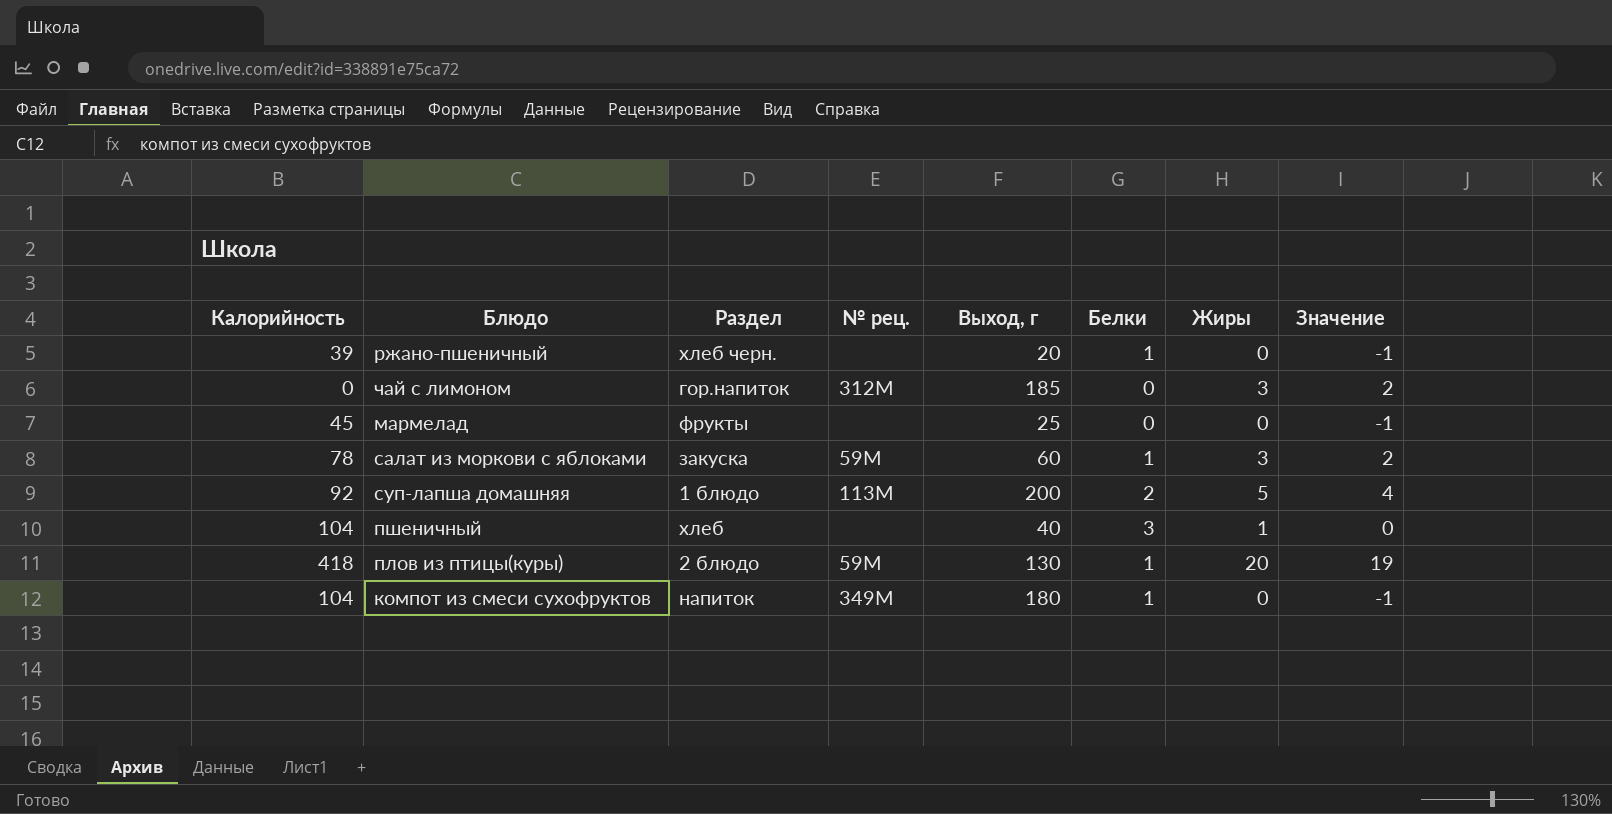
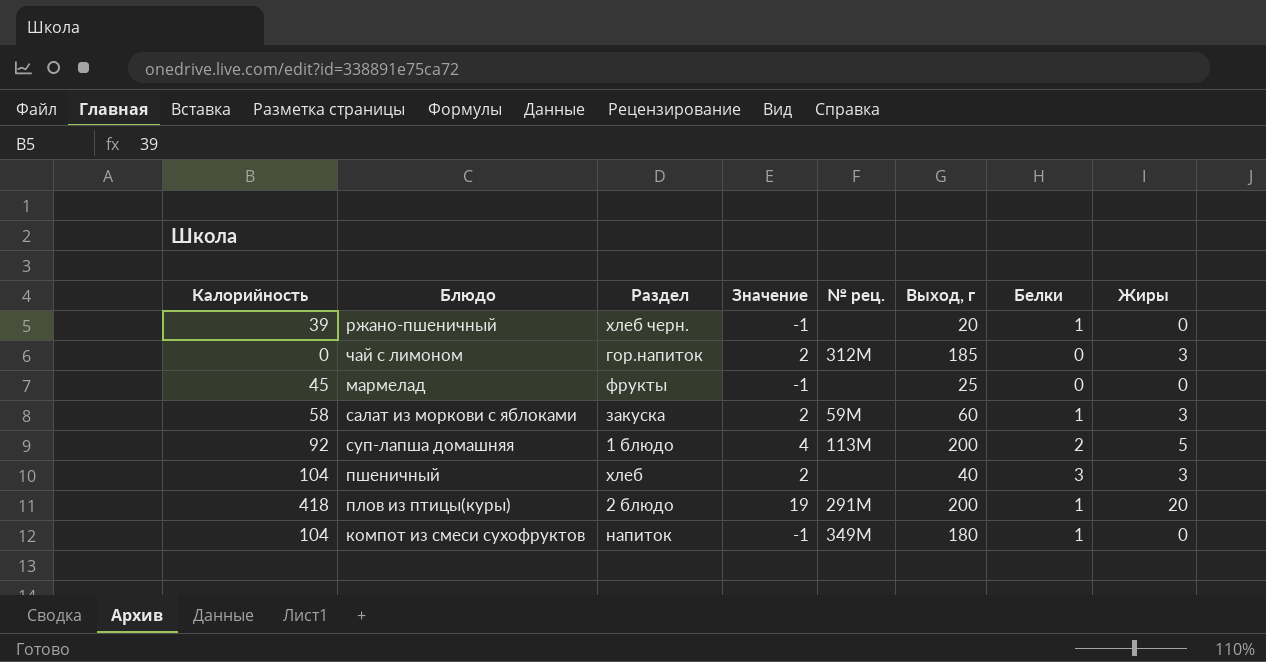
column Значение | position: 8 -> 4
салат из моркови с яблоками | Калорийность: 78 -> 58
пшеничный | Значение: 0 -> 2
пшеничный | Жиры: 1 -> 3
плов из птицы(куры) | № рец.: 59М -> 291М
плов из птицы(куры) | Выход, г: 130 -> 200

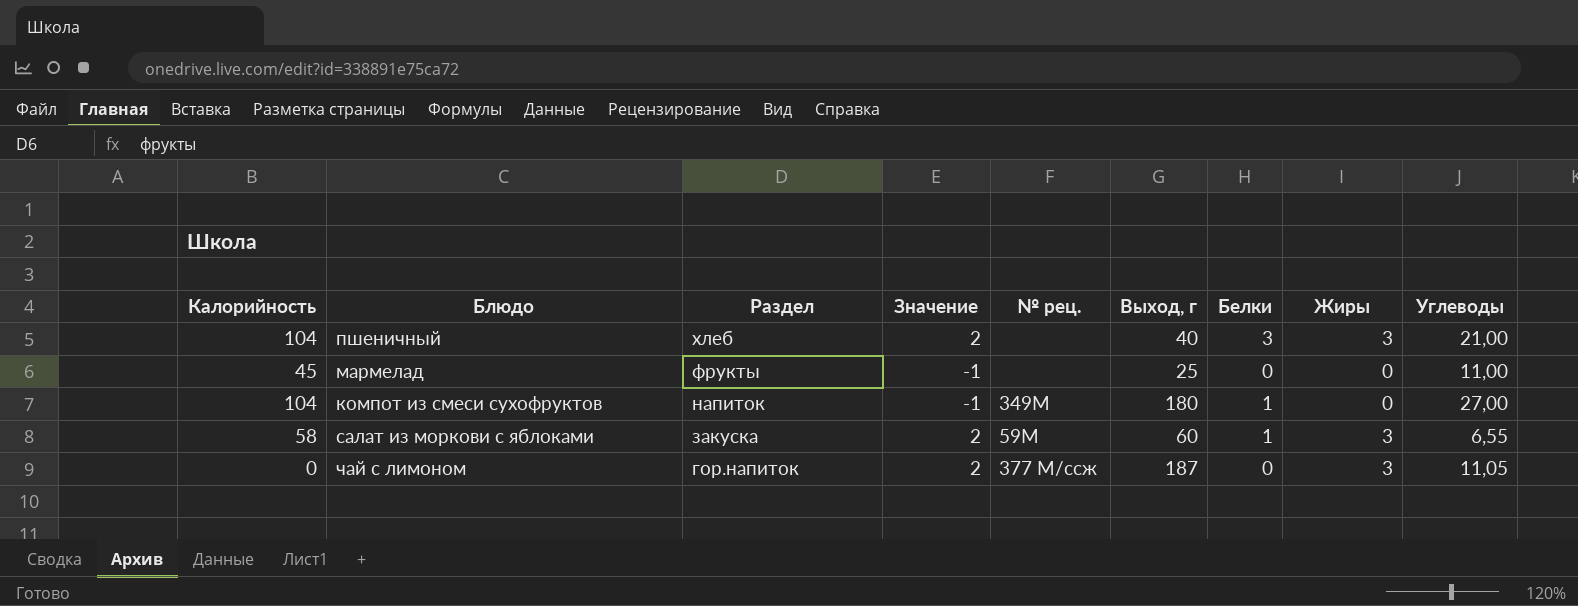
row order: none -> Раздел descending
column Углеводы | position: none -> 9
row ржано-пшеничный: 39 | хлеб черн. | -1 | none | 20 | 1 | 0 -> none
row суп-лапша домашняя: 92 | 1 блюдо | 4 | 113М | 200 | 2 | 5 -> none
row плов из птицы(куры): 418 | 2 блюдо | 19 | 291М | 200 | 1 | 20 -> none
чай с лимоном | № рец.: 312М -> 377 М/ссж
чай с лимоном | Выход, г: 185 -> 187

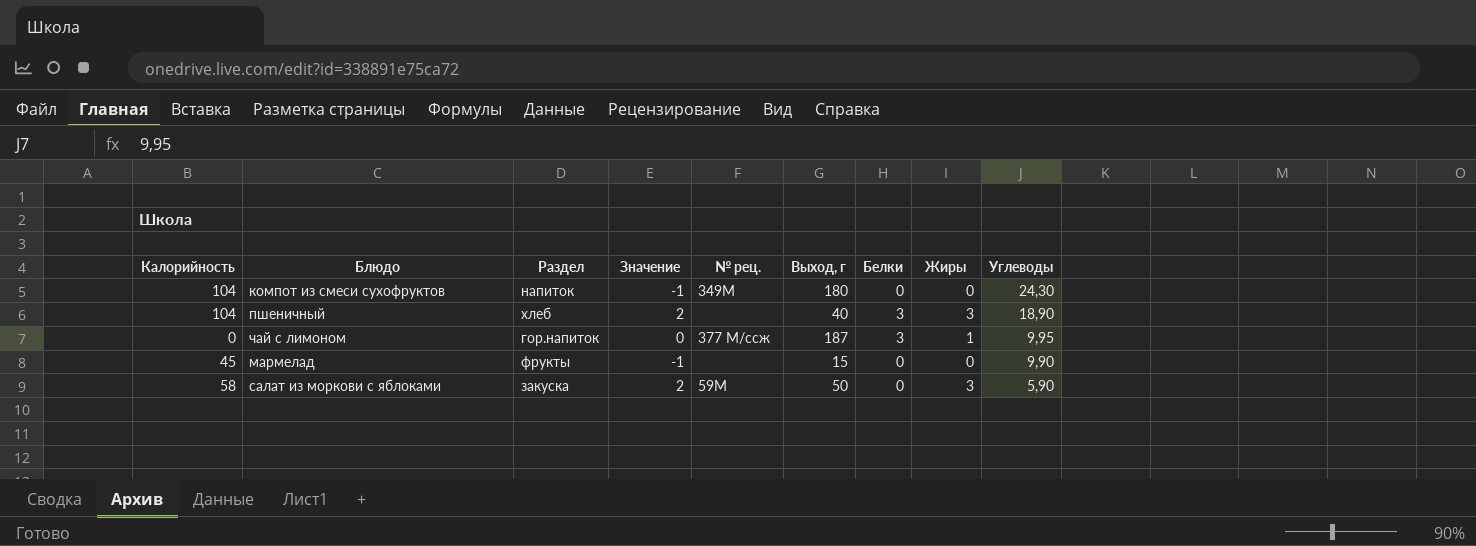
row order: Раздел descending -> Углеводы descending
компот из смеси сухофруктов | Белки: 1 -> 0
компот из смеси сухофруктов | Углеводы: 27,00 -> 24,30
пшеничный | Углеводы: 21,00 -> 18,90
чай с лимоном | Значение: 2 -> 0
чай с лимоном | Белки: 0 -> 3
чай с лимоном | Жиры: 3 -> 1
чай с лимоном | Углеводы: 11,05 -> 9,95
мармелад | Выход, г: 25 -> 15
мармелад | Углеводы: 11,00 -> 9,90
салат из моркови с яблоками | Выход, г: 60 -> 50
салат из моркови с яблоками | Белки: 1 -> 0
салат из моркови с яблоками | Углеводы: 6,55 -> 5,90

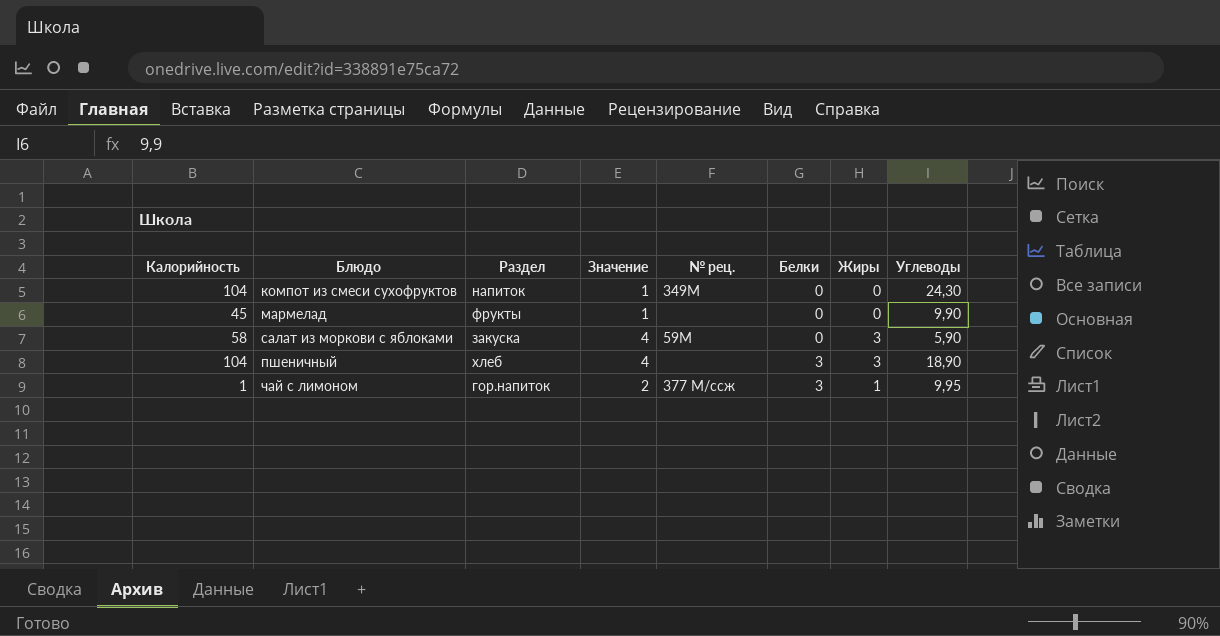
row order: Углеводы descending -> Белки ascending
column Выход, г | position: 6 -> none
column Значение | formula: [Жиры] - 1 -> [Жиры] + 1
чай с лимоном | Калорийность: 0 -> 1

